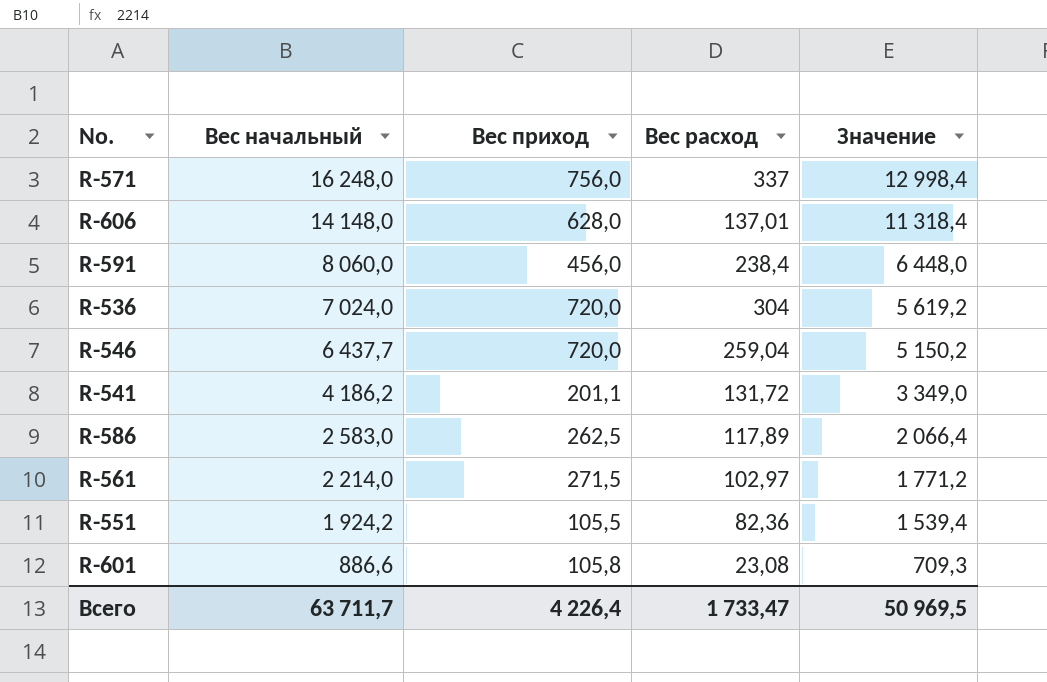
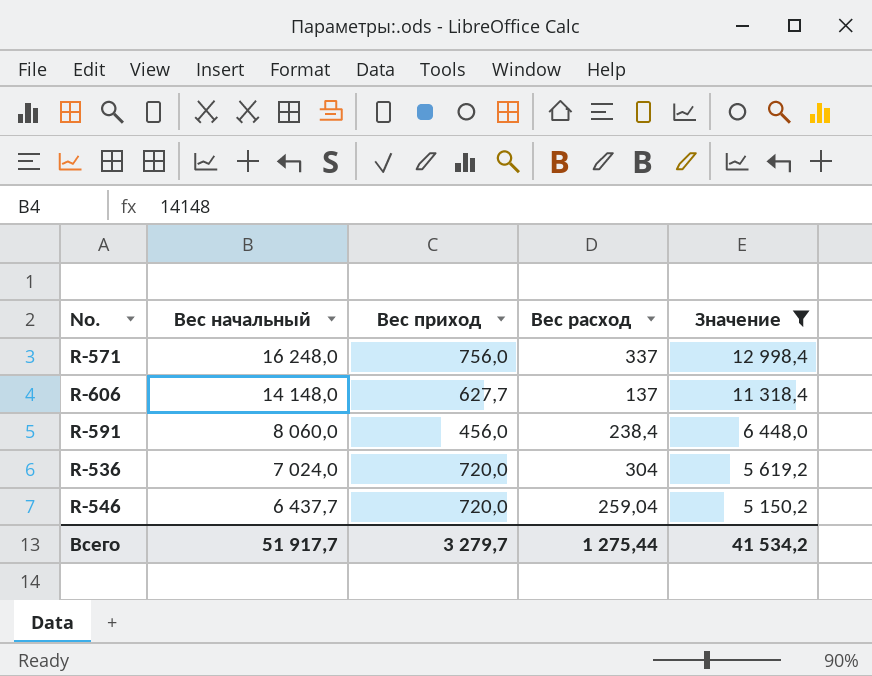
filter: none -> Значение >= 5 150,2
R-606 | Вес приход: 628,0 -> 627,7
R-606 | Вес расход: 137,01 -> 137
Всего | Вес начальный: 63 711,7 -> 51 917,7
Всего | Вес приход: 4 226,4 -> 3 279,7
Всего | Вес расход: 1 733,47 -> 1 275,44
Всего | Значение: 50 969,5 -> 41 534,2

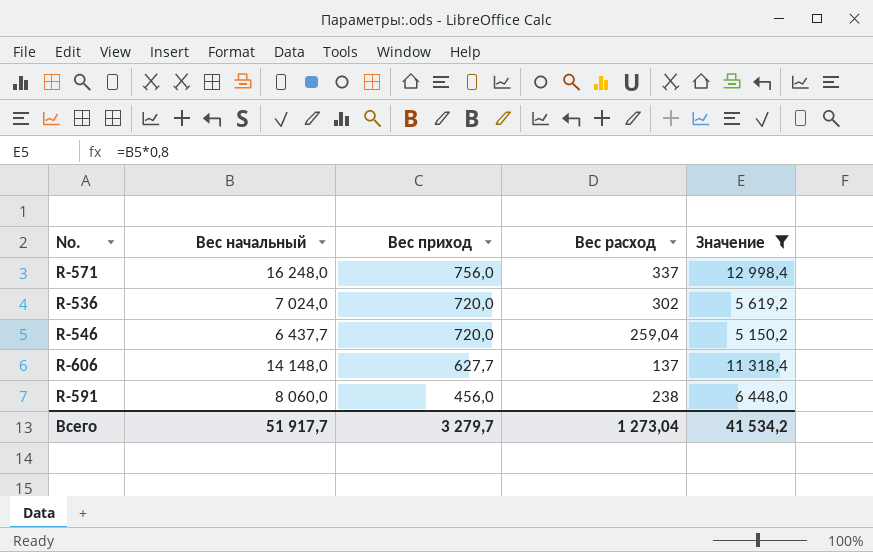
row order: Вес начальный descending -> Вес приход descending
R-536 | Вес расход: 304 -> 302
R-591 | Вес расход: 238,4 -> 238
Всего | Вес расход: 1 275,44 -> 1 273,04

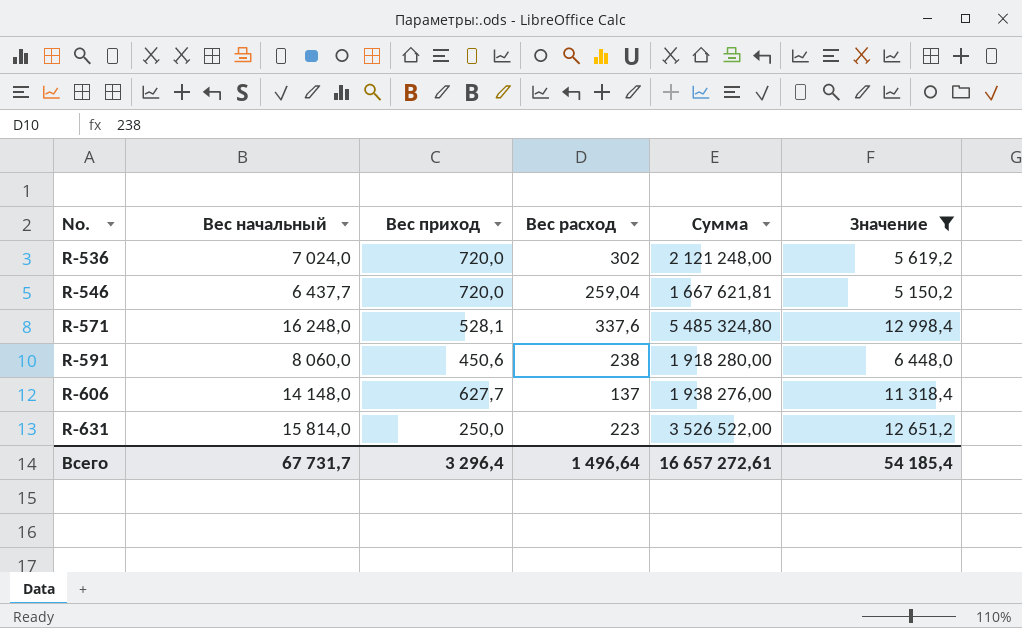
row order: Вес приход descending -> No. ascending
column Сумма | formula: none -> [Вес начальный] * [Вес расход]
R-571 | Вес приход: 756,0 -> 528,1
R-571 | Вес расход: 337 -> 337,6
R-591 | Вес приход: 456,0 -> 450,6
row R-631: none -> 15 814,0 | 250,0 | 223 | 3 526 522,00 | 12 651,2
Всего | Вес начальный: 51 917,7 -> 67 731,7
Всего | Вес приход: 3 279,7 -> 3 296,4
Всего | Вес расход: 1 273,04 -> 1 496,64
Всего | Значение: 41 534,2 -> 54 185,4

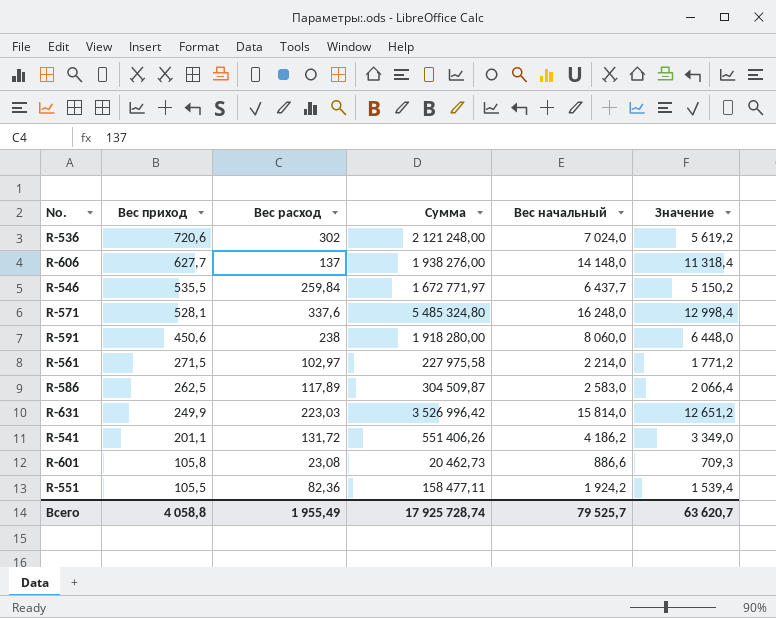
filter: Значение >= 5 150,2 -> none
row order: No. ascending -> Вес приход descending
column Вес начальный | position: 2 -> 5
R-536 | Вес приход: 720,0 -> 720,6
R-546 | Вес приход: 720,0 -> 535,5
R-546 | Вес расход: 259,04 -> 259,84
R-546 | Сумма: 1 667 621,81 -> 1 672 771,97
R-631 | Вес приход: 250,0 -> 249,9
R-631 | Вес расход: 223 -> 223,03
R-631 | Сумма: 3 526 522,00 -> 3 526 996,42
Всего | Вес приход: 3 296,4 -> 4 058,8
Всего | Вес расход: 1 496,64 -> 1 955,49
Всего | Сумма: 16 657 272,61 -> 17 925 728,74
Всего | Вес начальный: 67 731,7 -> 79 525,7
Всего | Значение: 54 185,4 -> 63 620,7

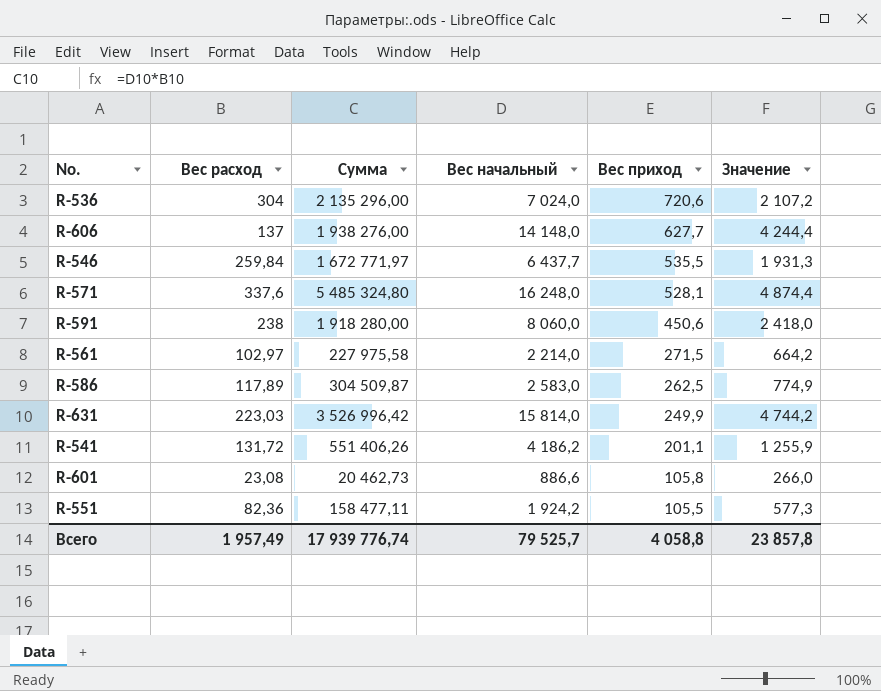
column Вес приход | position: 2 -> 5
column Значение | formula: [Вес начальный] * 0,8 -> [Вес начальный] * 0,3
R-536 | Вес расход: 302 -> 304
R-536 | Сумма: 2 121 248,00 -> 2 135 296,00
Всего | Вес расход: 1 955,49 -> 1 957,49
Всего | Сумма: 17 925 728,74 -> 17 939 776,74
Всего | Значение: 63 620,7 -> 23 857,8

